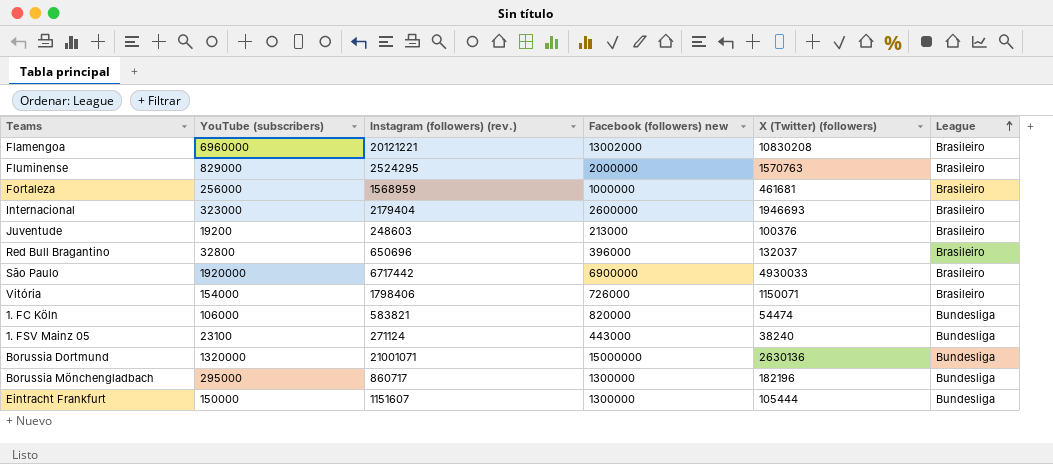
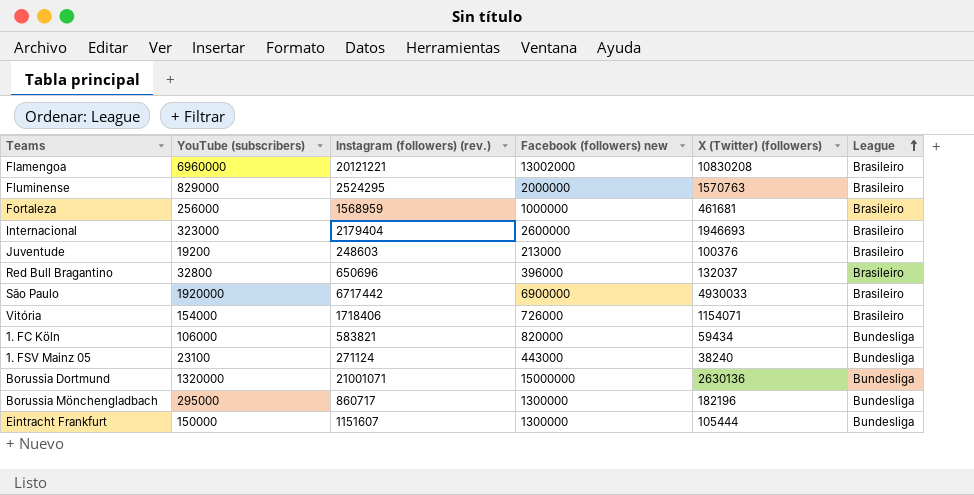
Vitória | Instagram (followers) (rev.): 1798406 -> 1718406
Vitória | X (Twitter) (followers): 1150071 -> 1154071
1. FC Köln | X (Twitter) (followers): 54474 -> 59434

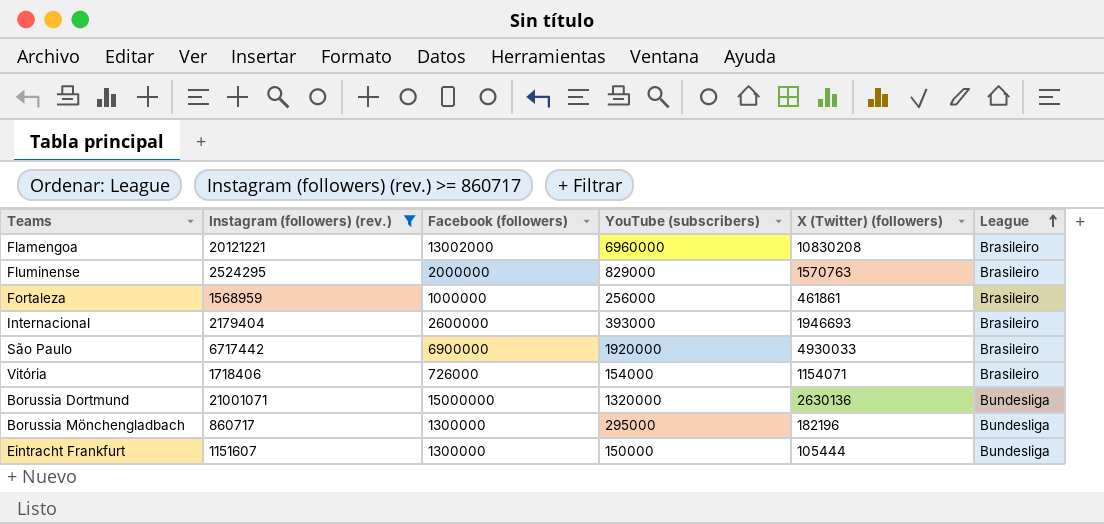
filter: none -> Instagram (followers) (rev.) >= 860717
column name: Facebook (followers) new -> Facebook (followers)
column YouTube (subscribers) | position: 2 -> 4
Fortaleza | X (Twitter) (followers): 461681 -> 461861
Internacional | YouTube (subscribers): 323000 -> 393000

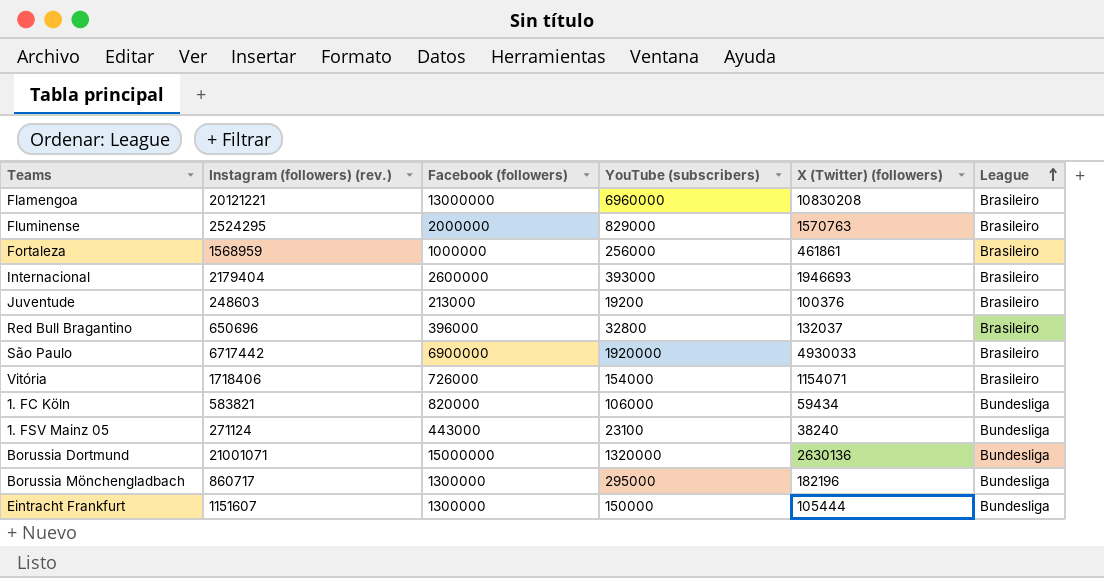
filter: Instagram (followers) (rev.) >= 860717 -> none
Flamengoa | Facebook (followers): 13002000 -> 13000000

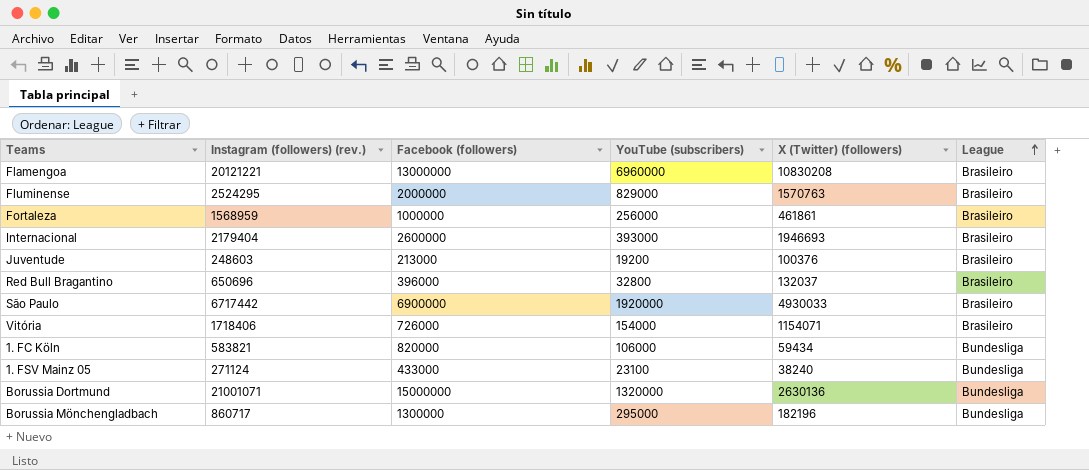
row Eintracht Frankfurt: 1151607 | 1300000 | 150000 | 105444 | Bundesliga -> none
1. FSV Mainz 05 | Facebook (followers): 443000 -> 433000

